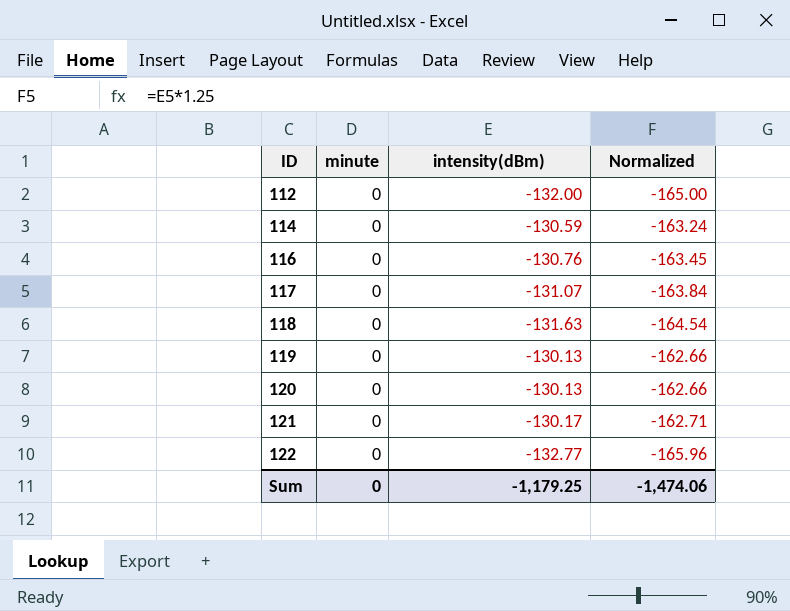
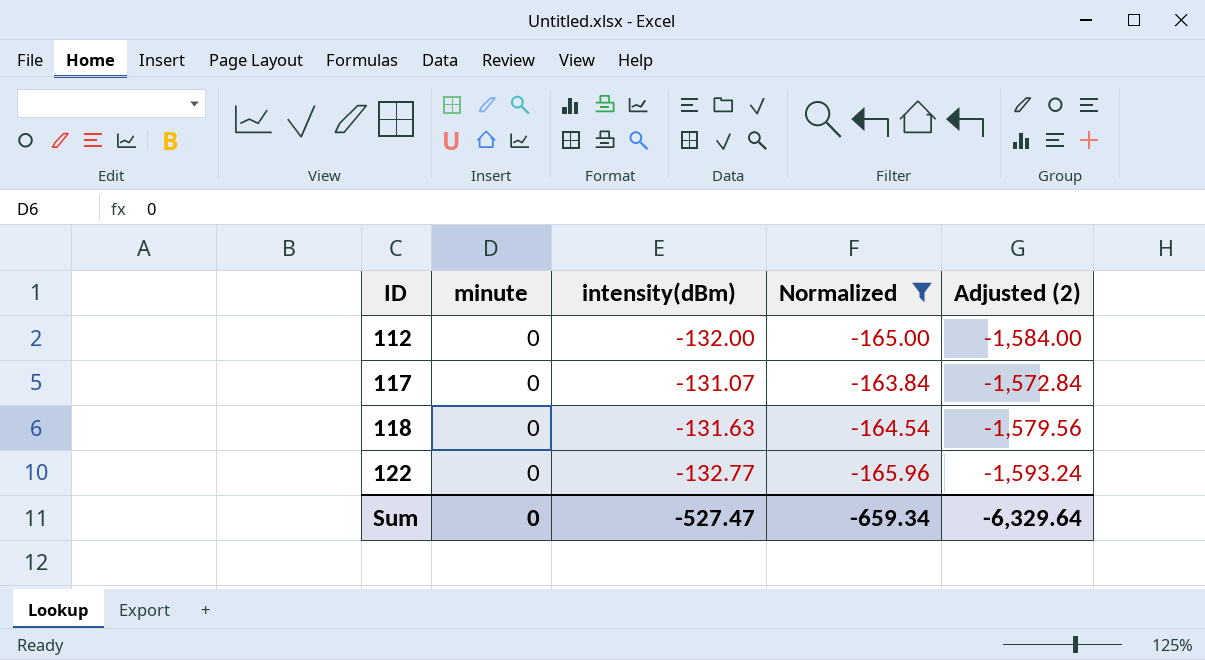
filter: none -> Normalized <= -163.84
column Adjusted (2) | formula: none -> [intensity(dBm)] * 12
Sum | intensity(dBm): -1,179.25 -> -527.47
Sum | Normalized: -1,474.06 -> -659.34

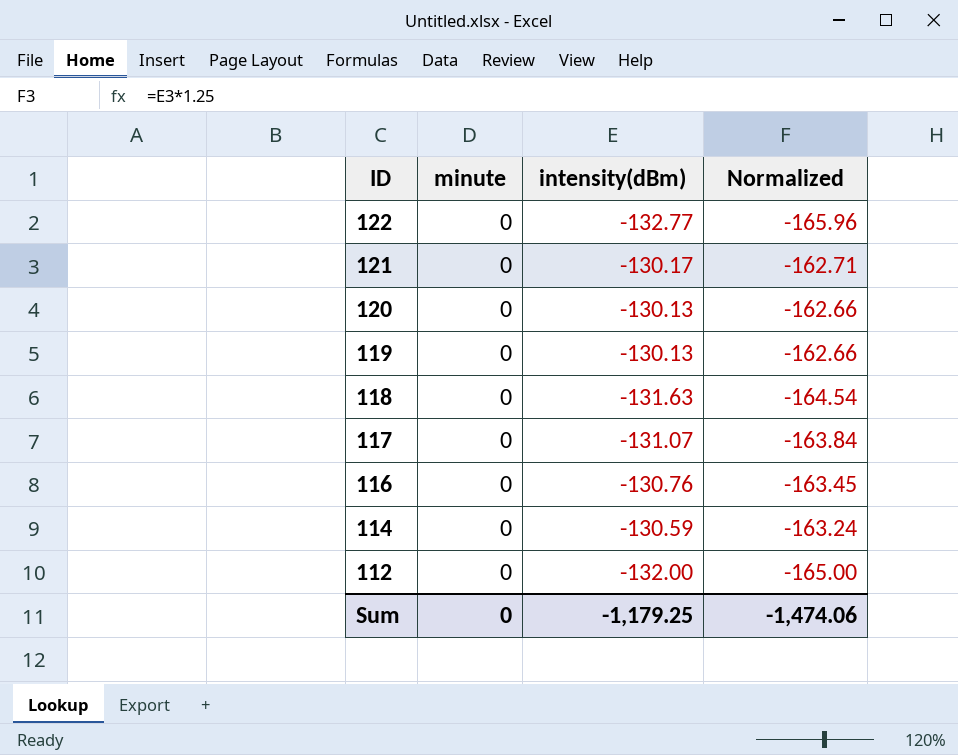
filter: Normalized <= -163.84 -> none
row order: ID ascending -> ID descending
column Adjusted (2) | formula: [intensity(dBm)] * 12 -> none
Sum | intensity(dBm): -527.47 -> -1,179.25
Sum | Normalized: -659.34 -> -1,474.06

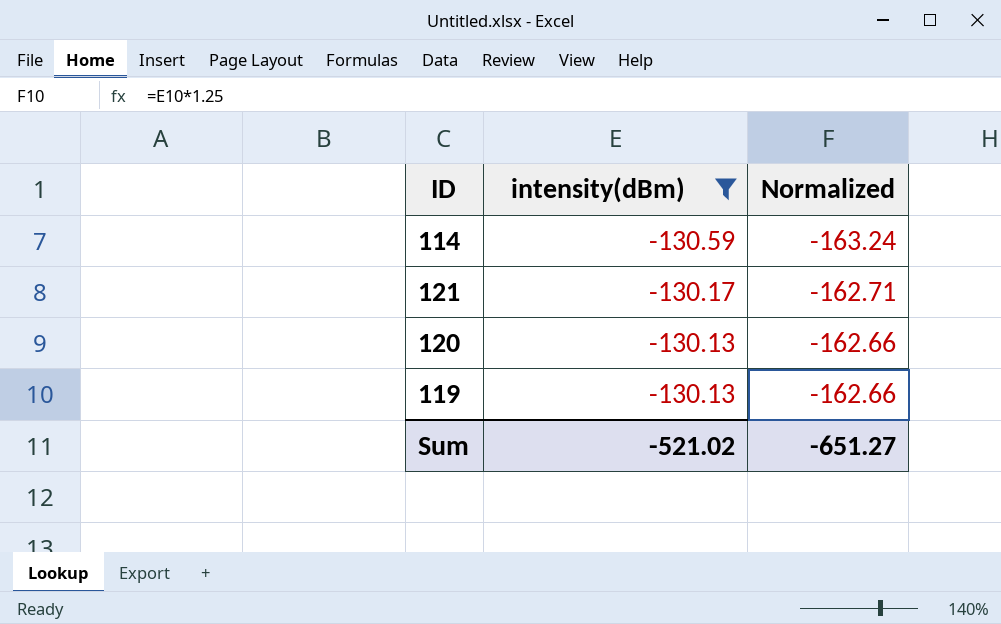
filter: none -> intensity(dBm) >= -130.59
row order: ID descending -> intensity(dBm) ascending
column minute | position: 2 -> none
Sum | intensity(dBm): -1,179.25 -> -521.02
Sum | Normalized: -1,474.06 -> -651.27

